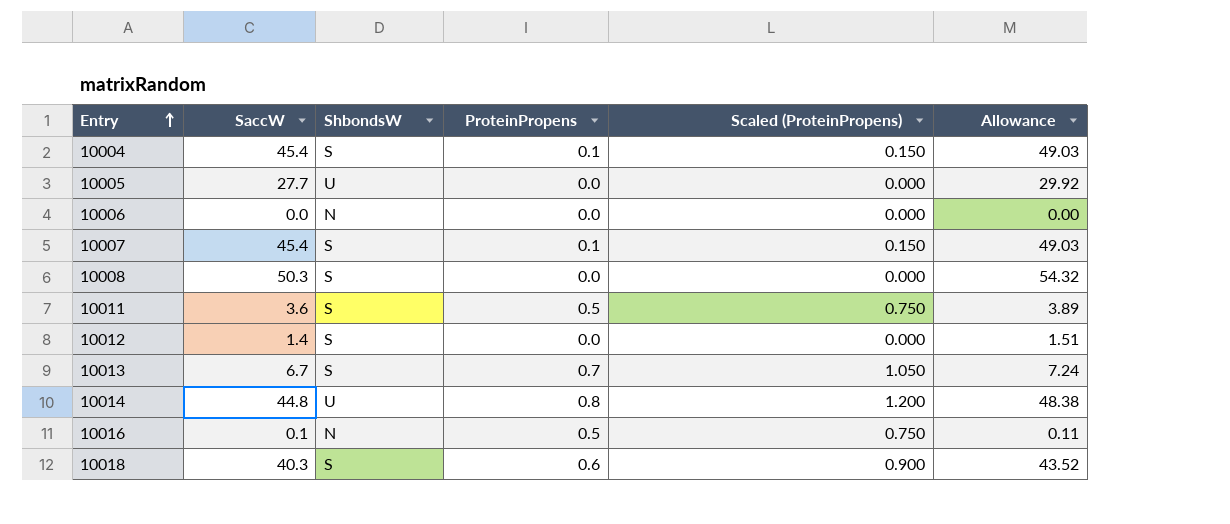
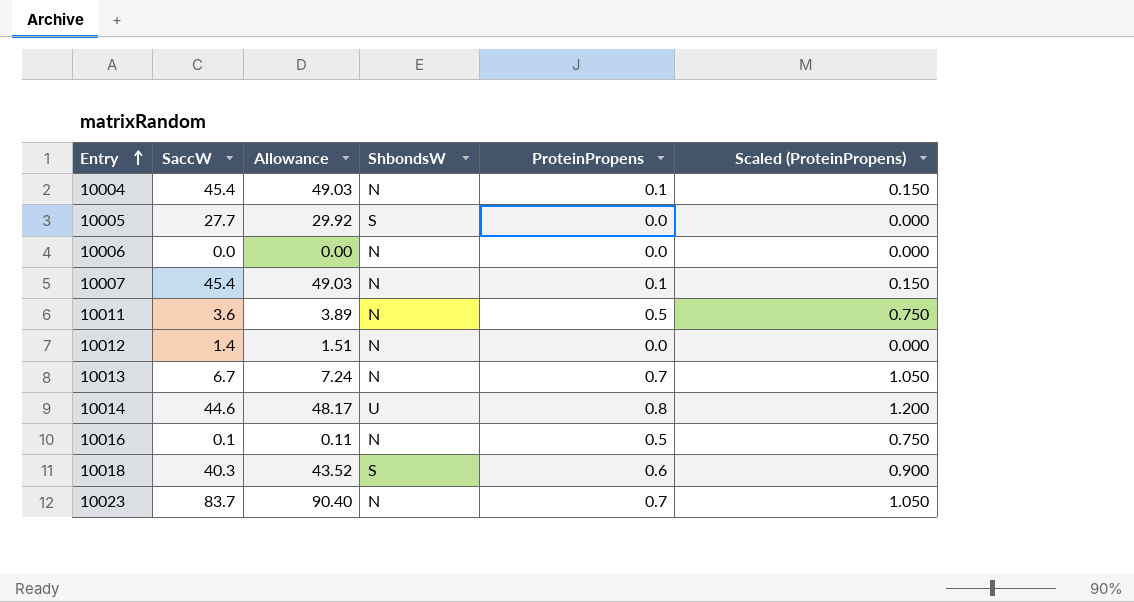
column Allowance | position: 6 -> 3
row 10008: 50.3 | S | 0.0 | 0.000 | 54.32 -> none
10004 | ShbondsW: S -> N
10005 | ShbondsW: U -> S
10007 | ShbondsW: S -> N
10011 | ShbondsW: S -> N
10012 | ShbondsW: S -> N
10013 | ShbondsW: S -> N
10014 | SaccW: 44.8 -> 44.6
10014 | Allowance: 48.38 -> 48.17
row 10023: none -> 83.7 | 90.40 | N | 0.7 | 1.050

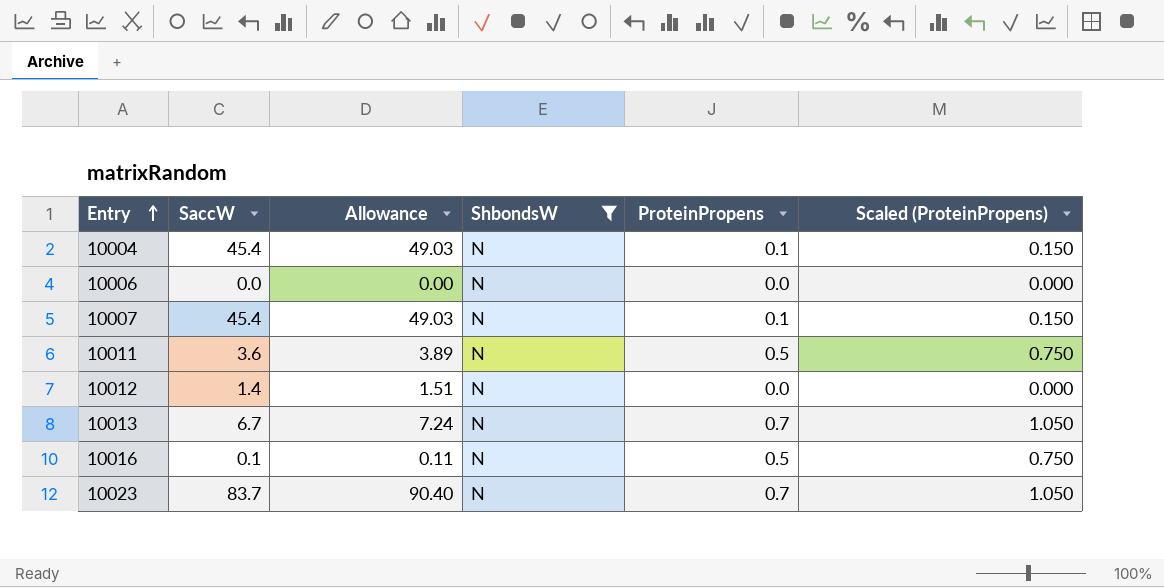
filter: none -> ShbondsW = N

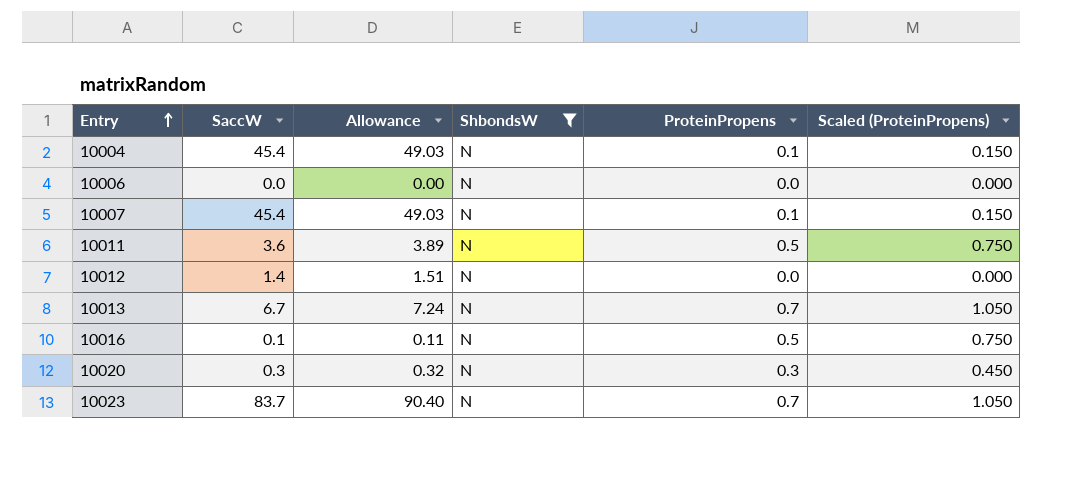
row 10020: none -> 0.3 | 0.32 | N | 0.3 | 0.450

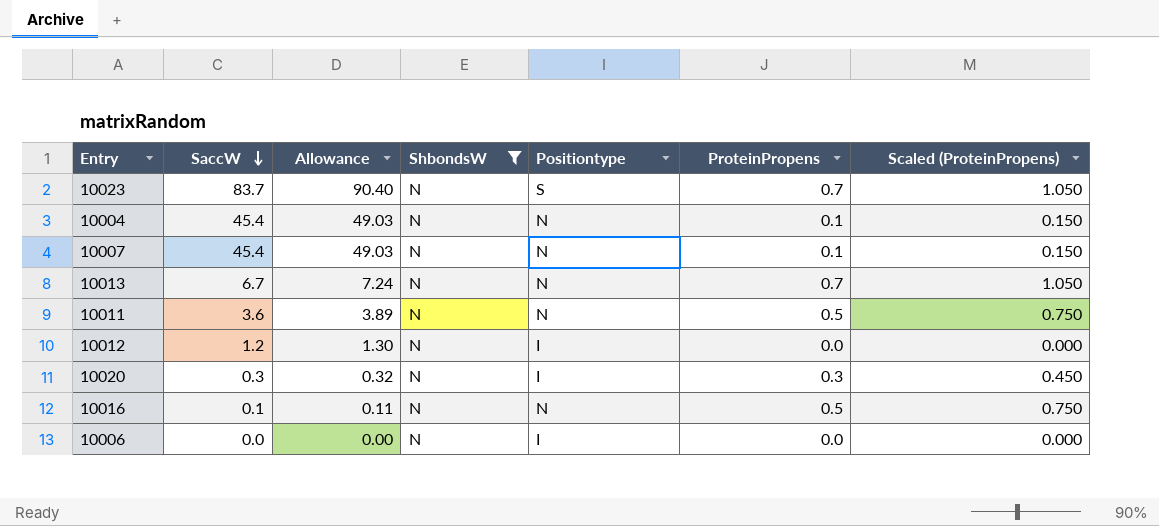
row order: Entry ascending -> SaccW descending
column Positiontype | position: none -> 5
10012 | SaccW: 1.4 -> 1.2
10012 | Allowance: 1.51 -> 1.30

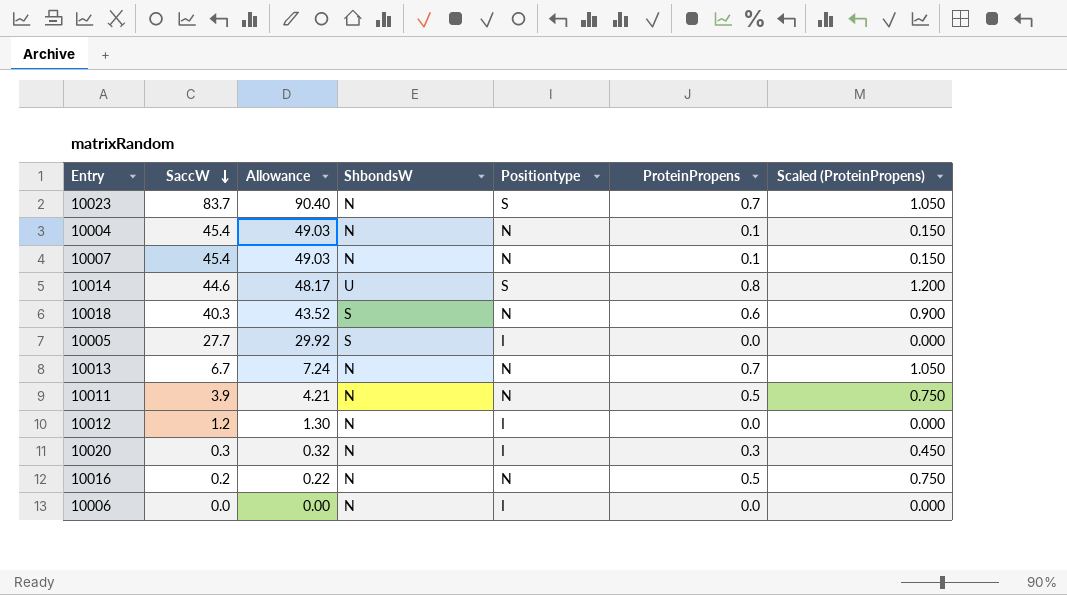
filter: ShbondsW = N -> none
10011 | SaccW: 3.6 -> 3.9
10011 | Allowance: 3.89 -> 4.21
10016 | SaccW: 0.1 -> 0.2
10016 | Allowance: 0.11 -> 0.22

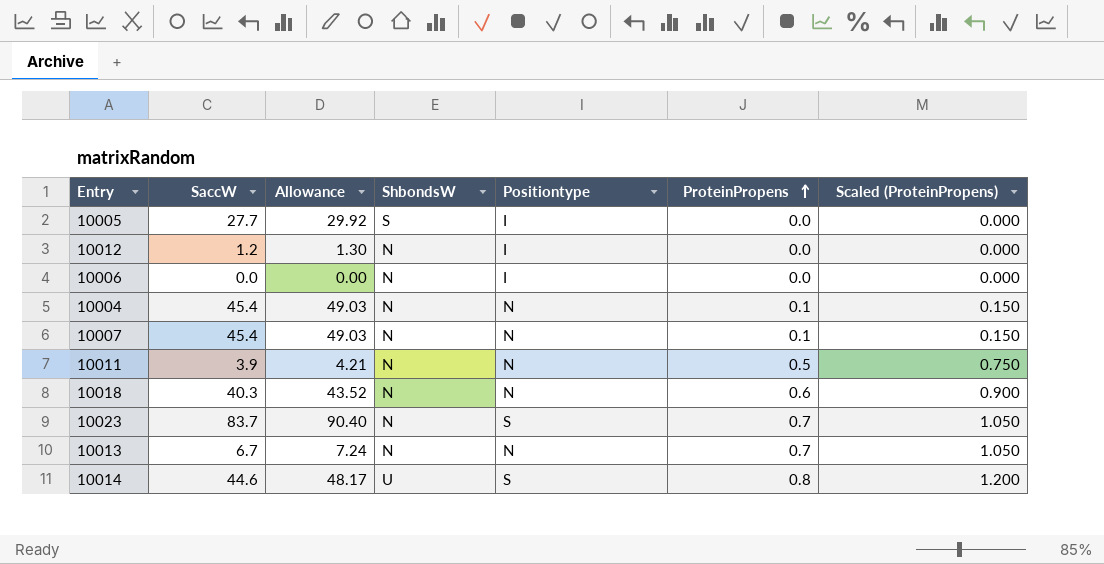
row order: SaccW descending -> ProteinPropens ascending
row 10020: 0.3 | 0.32 | N | I | 0.3 | 0.450 -> none
row 10016: 0.2 | 0.22 | N | N | 0.5 | 0.750 -> none
10018 | ShbondsW: S -> N

